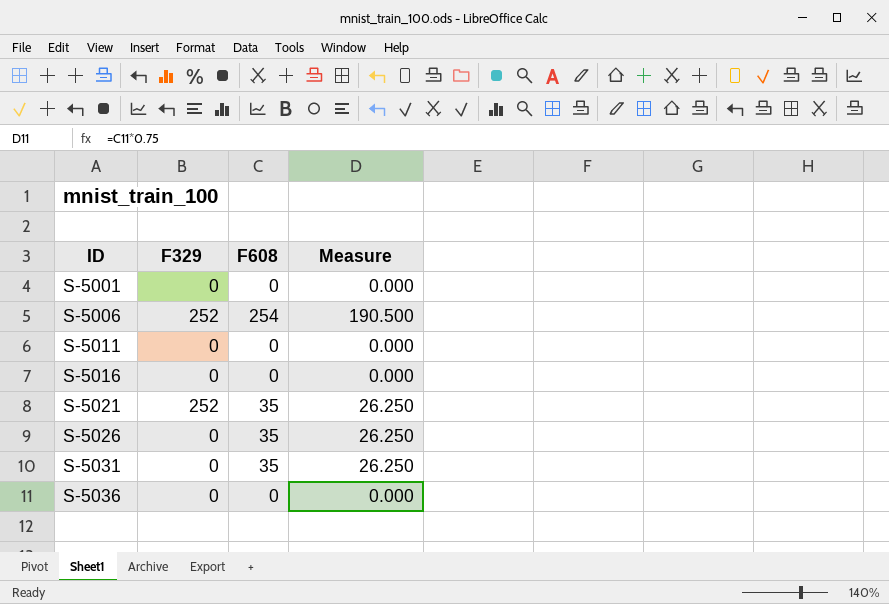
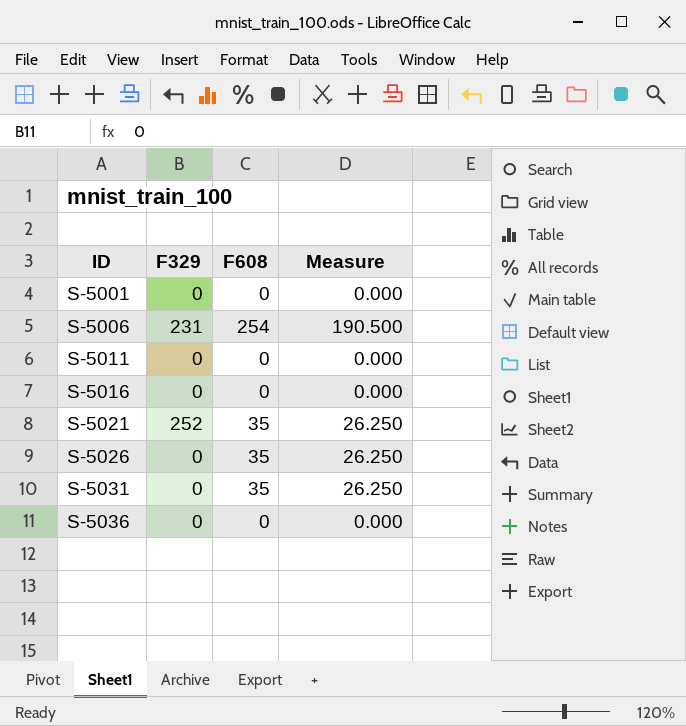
S-5006 | F329: 252 -> 231

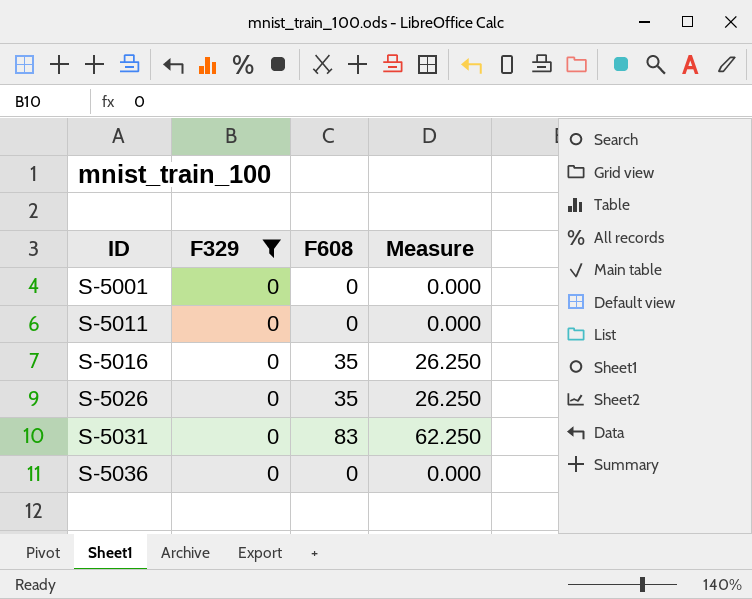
filter: none -> F329 = 0
S-5016 | F608: 0 -> 35
S-5016 | Measure: 0.000 -> 26.250
S-5031 | F608: 35 -> 83
S-5031 | Measure: 26.250 -> 62.250

